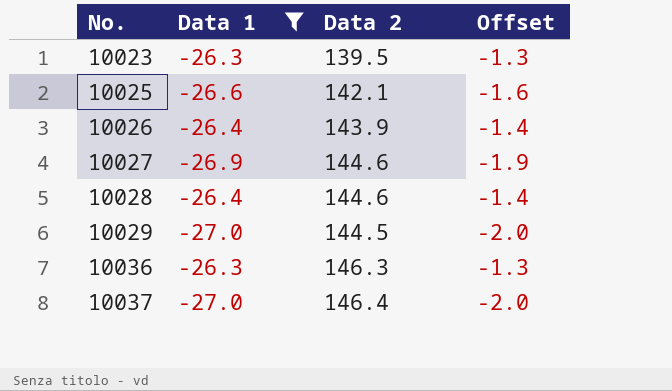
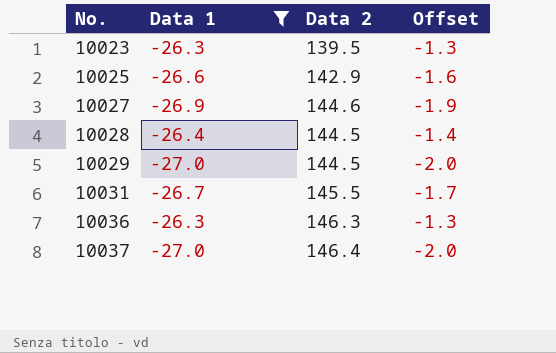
row 10026: -26.4 | 143.9 | -1.4 -> none
10025 | Data 2: 142.1 -> 142.9
10028 | Data 2: 144.6 -> 144.5
row 10031: none -> -26.7 | 145.5 | -1.7

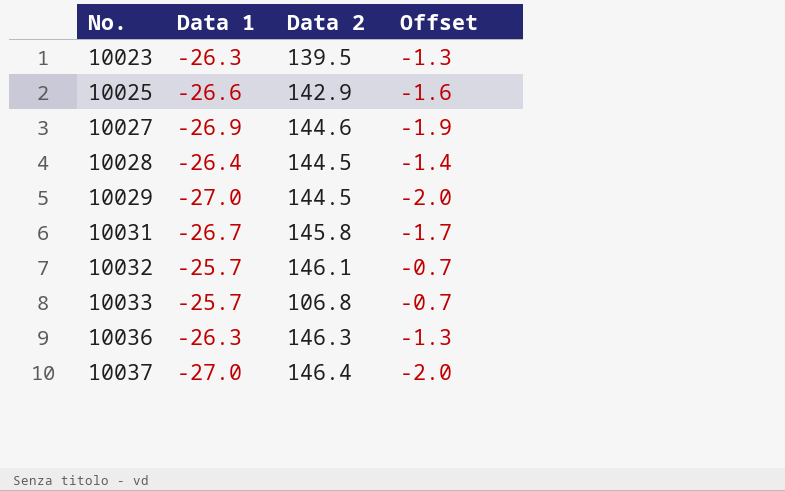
filter: Data 1 != -25.7 -> none
10031 | Data 2: 145.5 -> 145.8

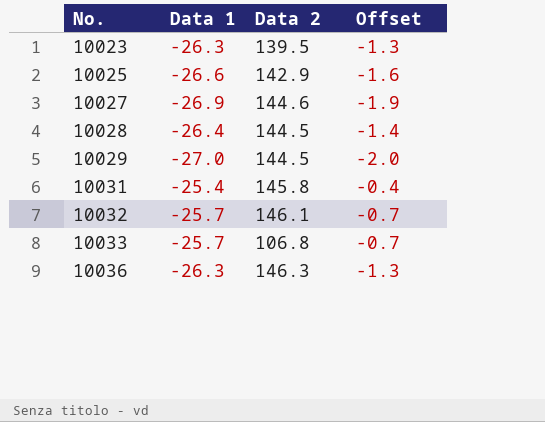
row 10037: -27.0 | 146.4 | -2.0 -> none
10031 | Data 1: -26.7 -> -25.4
10031 | Offset: -1.7 -> -0.4

